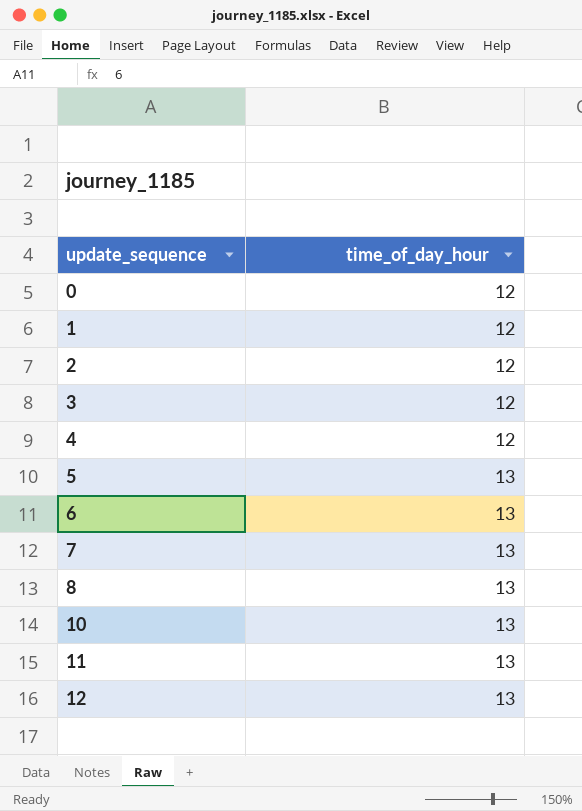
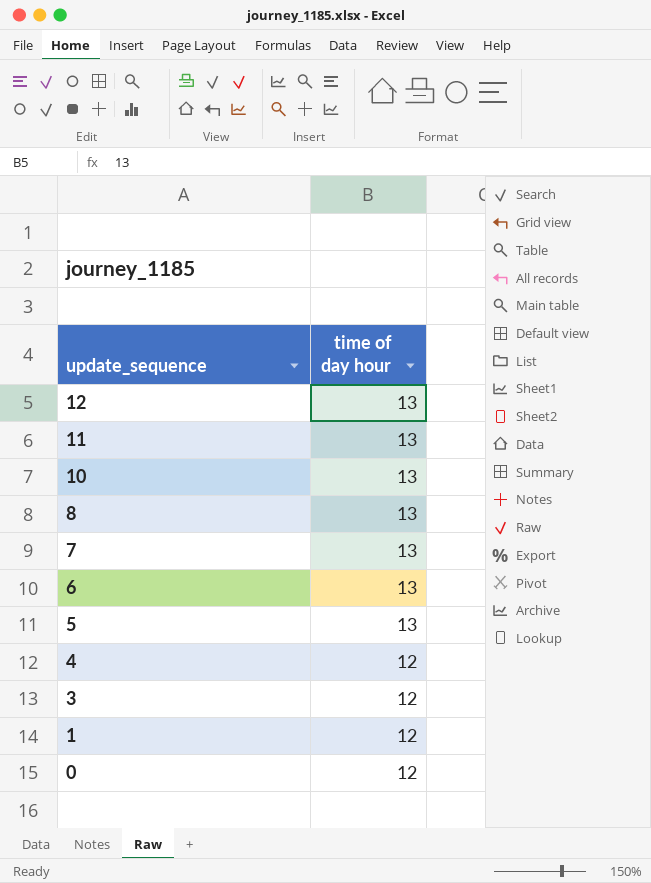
row order: update_sequence ascending -> update_sequence descending
column name: time_of_day_hour -> time of day hour
row 2: 12 -> none

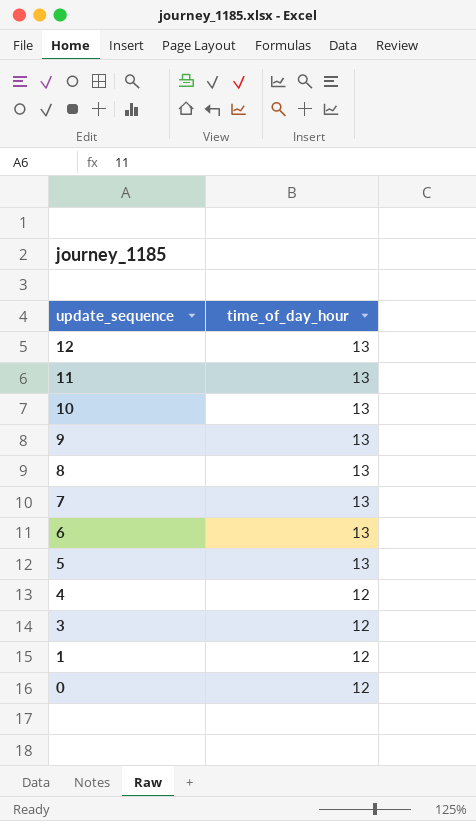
column name: time of day hour -> time_of_day_hour
row 9: none -> 13

